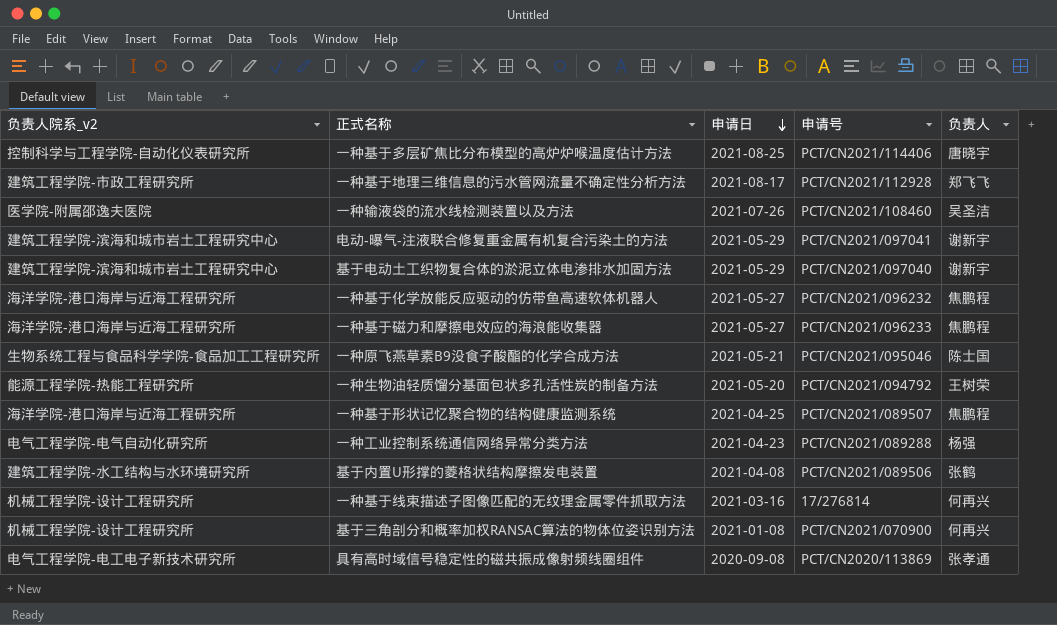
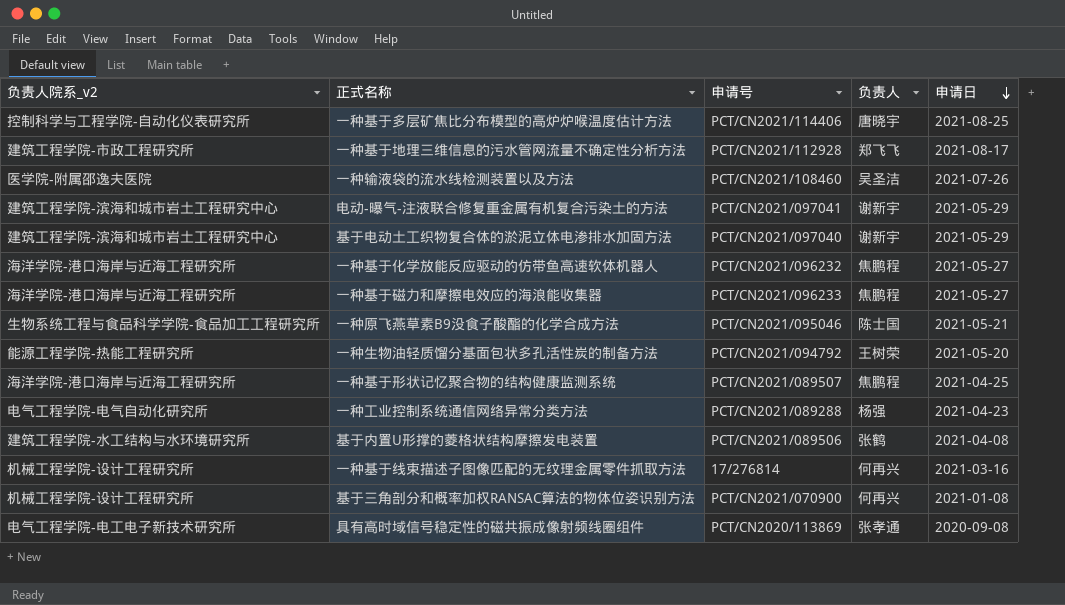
column 申请日 | position: 3 -> 5

